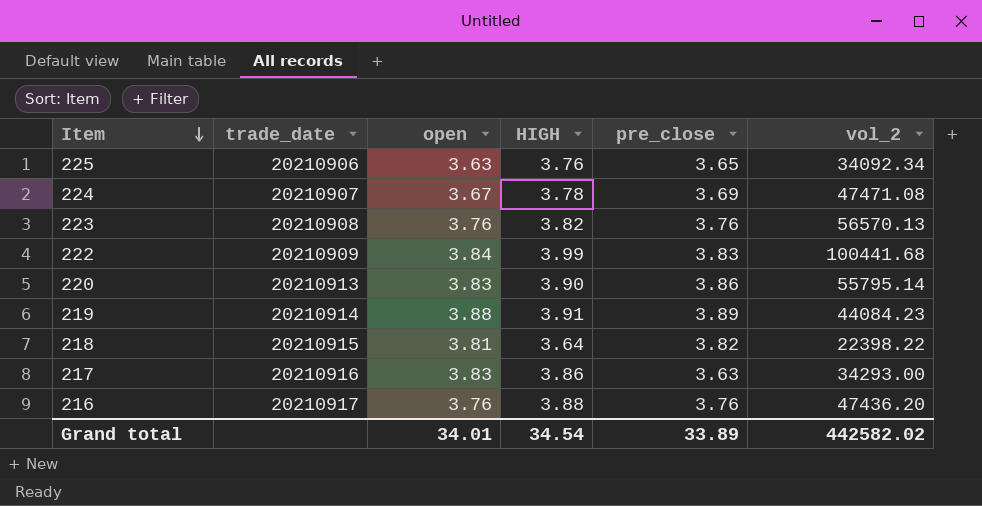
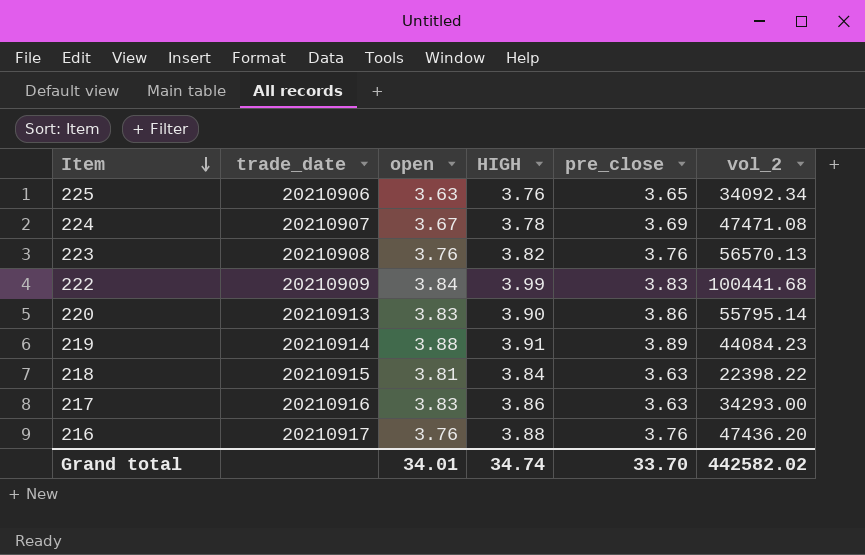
218 | HIGH: 3.64 -> 3.84
218 | pre_close: 3.82 -> 3.63
Grand total | HIGH: 34.54 -> 34.74
Grand total | pre_close: 33.89 -> 33.70

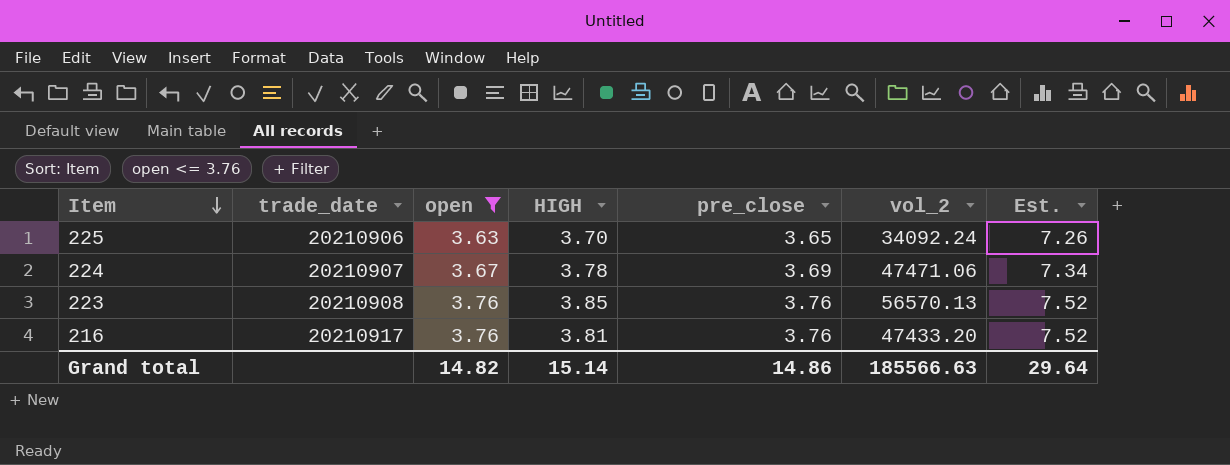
filter: none -> open <= 3.76
column Est. | formula: none -> [open] * 2
225 | HIGH: 3.76 -> 3.70
225 | vol_2: 34092.34 -> 34092.24
224 | vol_2: 47471.08 -> 47471.06
223 | HIGH: 3.82 -> 3.85
216 | HIGH: 3.88 -> 3.81
216 | vol_2: 47436.20 -> 47433.20
Grand total | open: 34.01 -> 14.82
Grand total | HIGH: 34.74 -> 15.14
Grand total | pre_close: 33.70 -> 14.86
Grand total | vol_2: 442582.02 -> 185566.63

